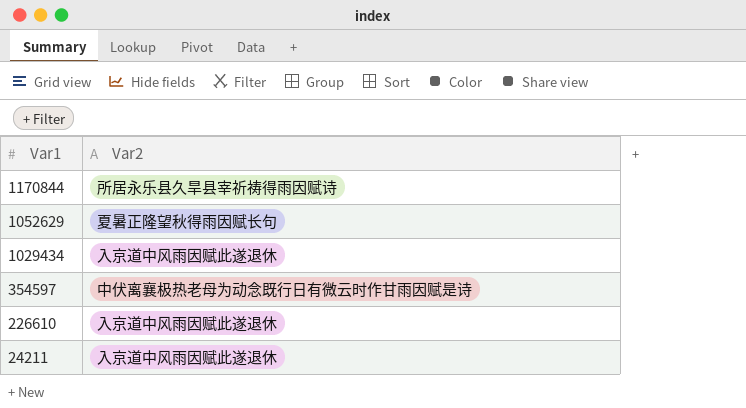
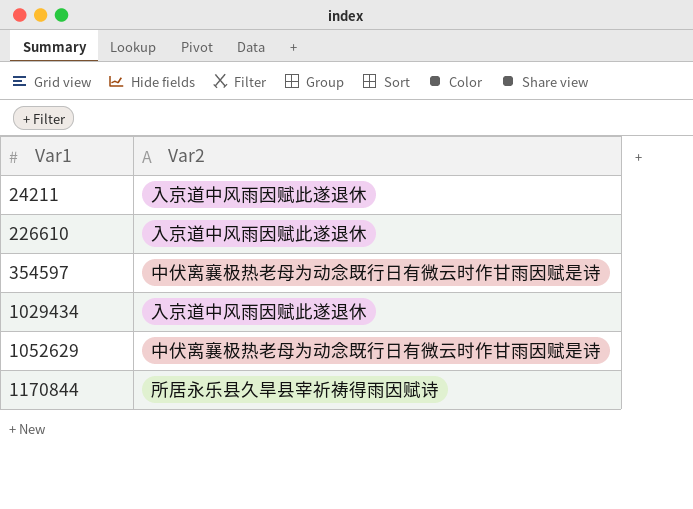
row order: Var1 descending -> Var1 ascending
1052629 | Var2: 夏暑正隆望秋得雨因赋长句 -> 中伏离襄极热老母为动念既行日有微云时作甘雨因赋是诗

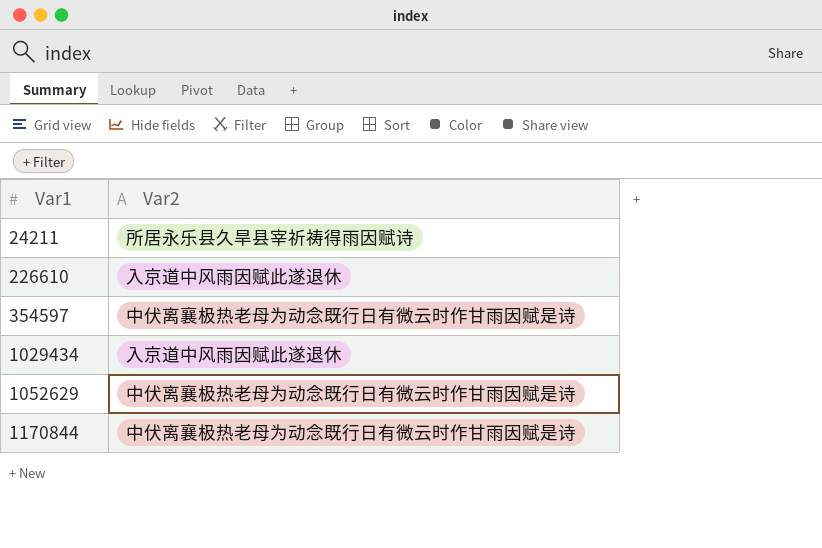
24211 | Var2: 入京道中风雨因赋此遂退休 -> 所居永乐县久旱县宰祈祷得雨因赋诗
1170844 | Var2: 所居永乐县久旱县宰祈祷得雨因赋诗 -> 中伏离襄极热老母为动念既行日有微云时作甘雨因赋是诗

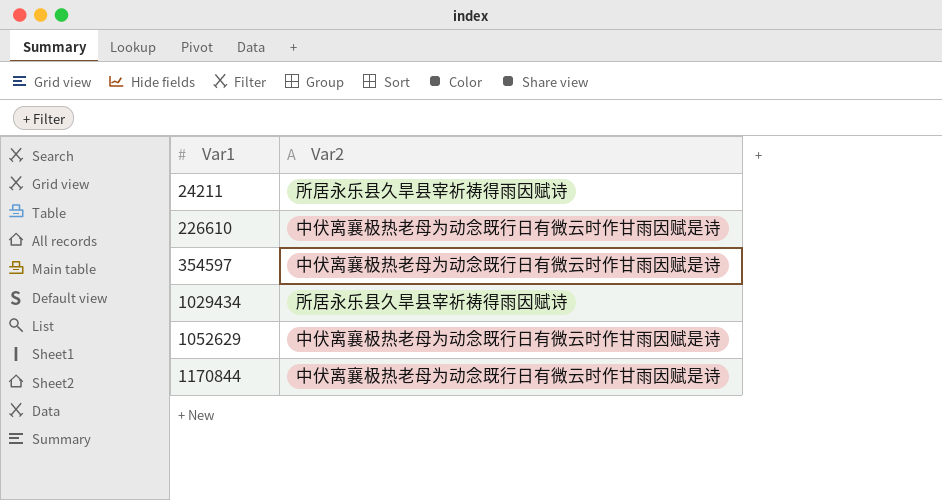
226610 | Var2: 入京道中风雨因赋此遂退休 -> 中伏离襄极热老母为动念既行日有微云时作甘雨因赋是诗
1029434 | Var2: 入京道中风雨因赋此遂退休 -> 所居永乐县久旱县宰祈祷得雨因赋诗

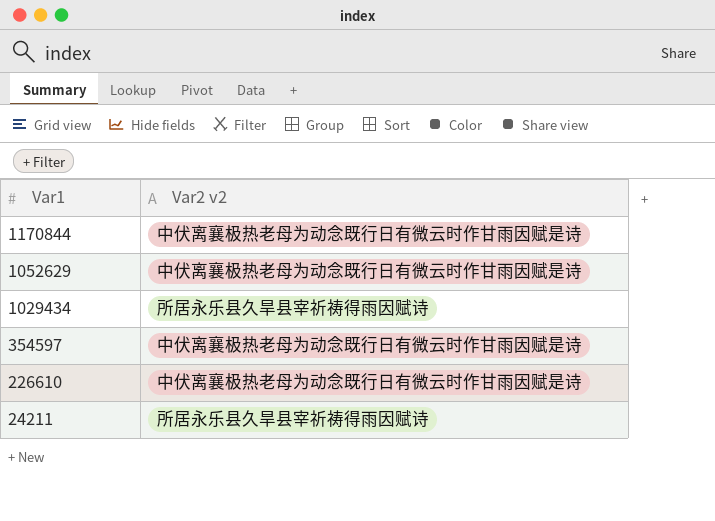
row order: Var1 ascending -> Var1 descending
column name: Var2 -> Var2 v2

